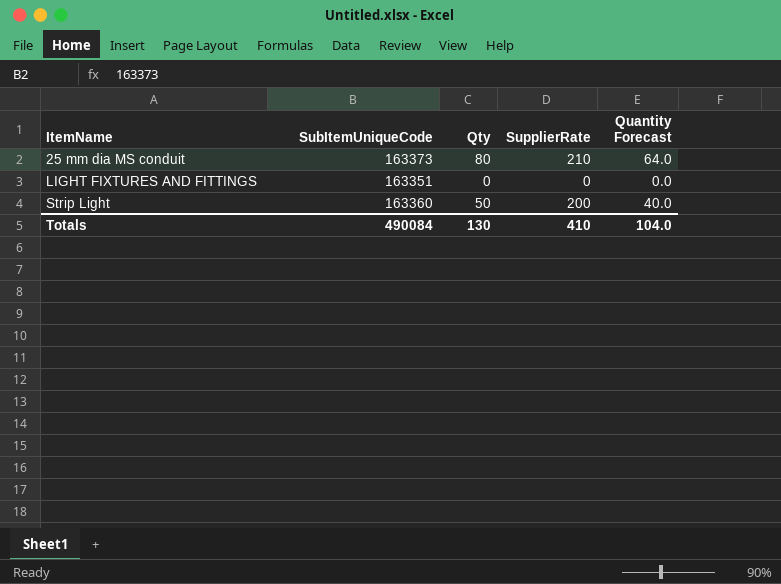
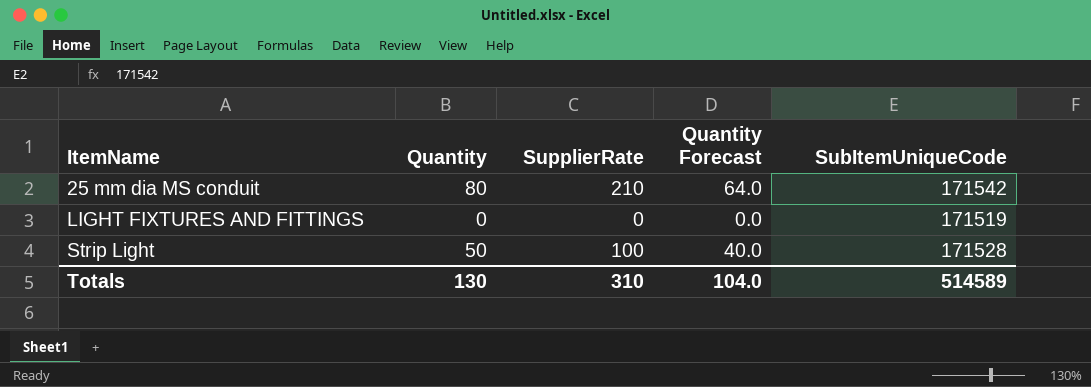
column name: Qty -> Quantity
column SubItemUniqueCode | position: 2 -> 5
25 mm dia MS conduit | SubItemUniqueCode: 163373 -> 171542
LIGHT FIXTURES AND FITTINGS | SubItemUniqueCode: 163351 -> 171519
Strip Light | SupplierRate: 200 -> 100
Strip Light | SubItemUniqueCode: 163360 -> 171528
Totals | SupplierRate: 410 -> 310
Totals | SubItemUniqueCode: 490084 -> 514589

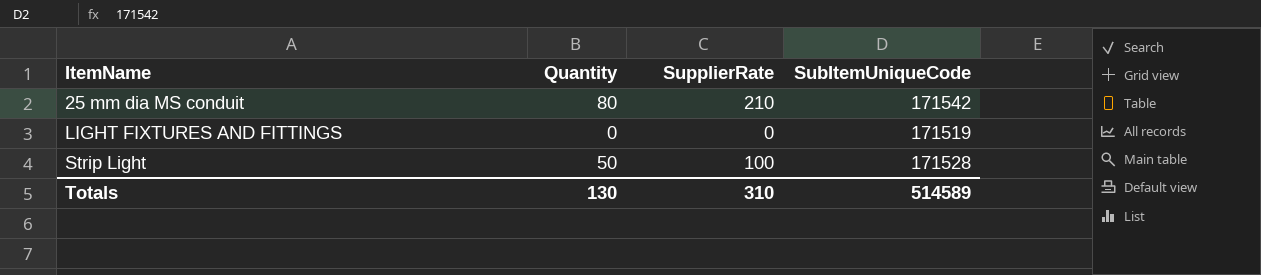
column Quantity Forecast | formula: [Quantity] * 0.8 -> none

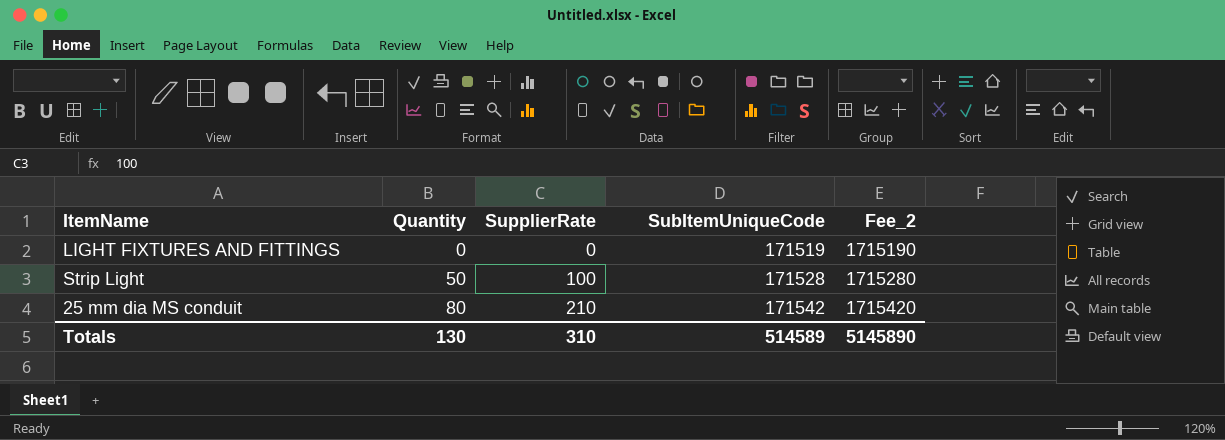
row order: ItemName ascending -> Quantity ascending
column Fee_2 | formula: none -> [SubItemUniqueCode] * 10

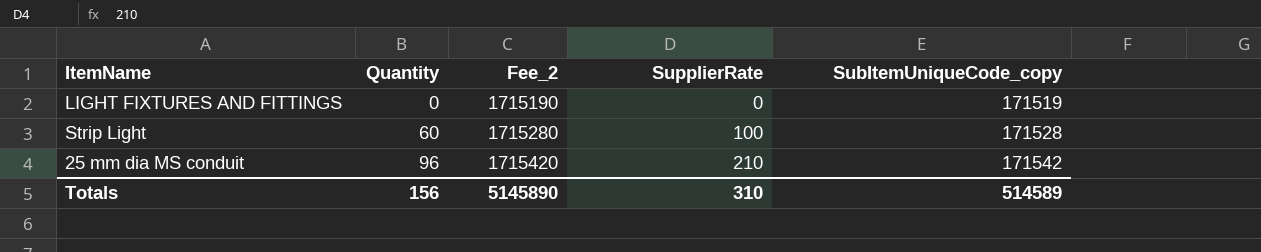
column Fee_2 | position: 5 -> 3
column name: SubItemUniqueCode -> SubItemUniqueCode_copy
Strip Light | Quantity: 50 -> 60
25 mm dia MS conduit | Quantity: 80 -> 96
Totals | Quantity: 130 -> 156

